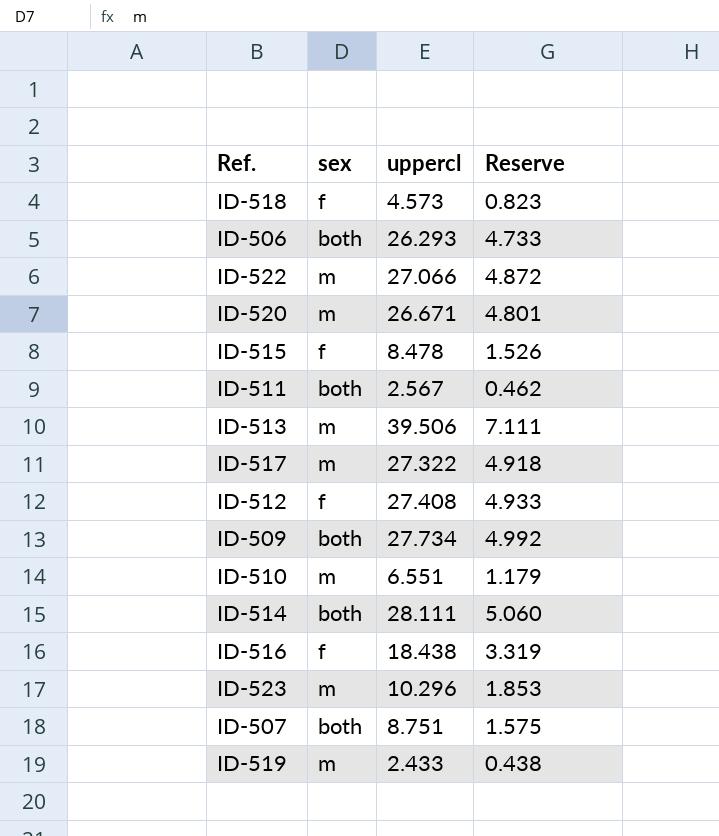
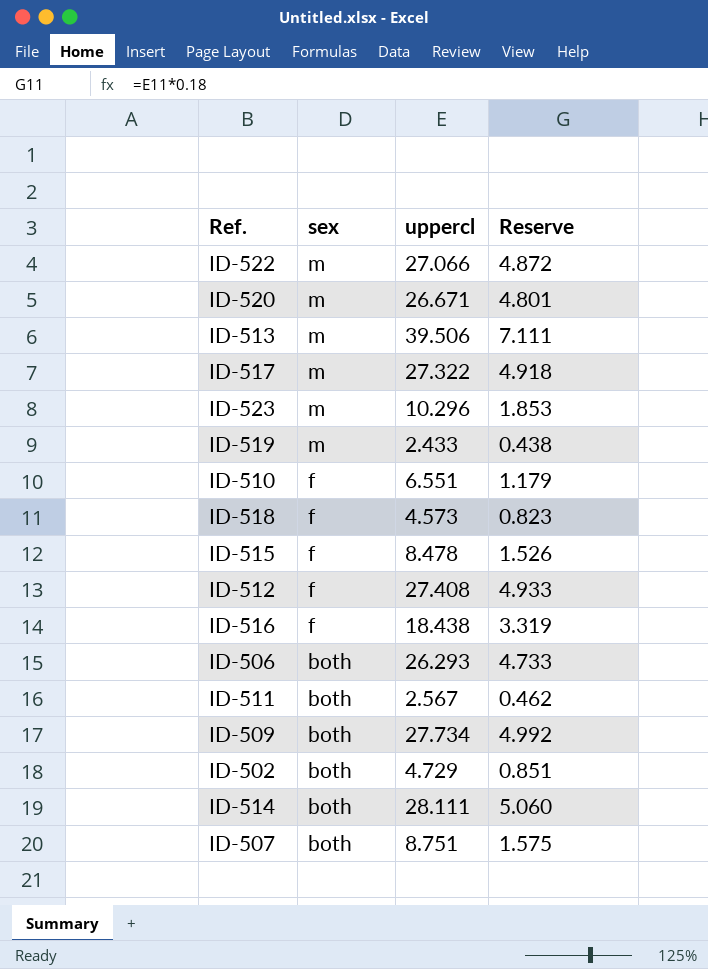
row order: none -> sex descending
ID-510 | sex: m -> f
row ID-502: none -> both | 4.729 | 0.851

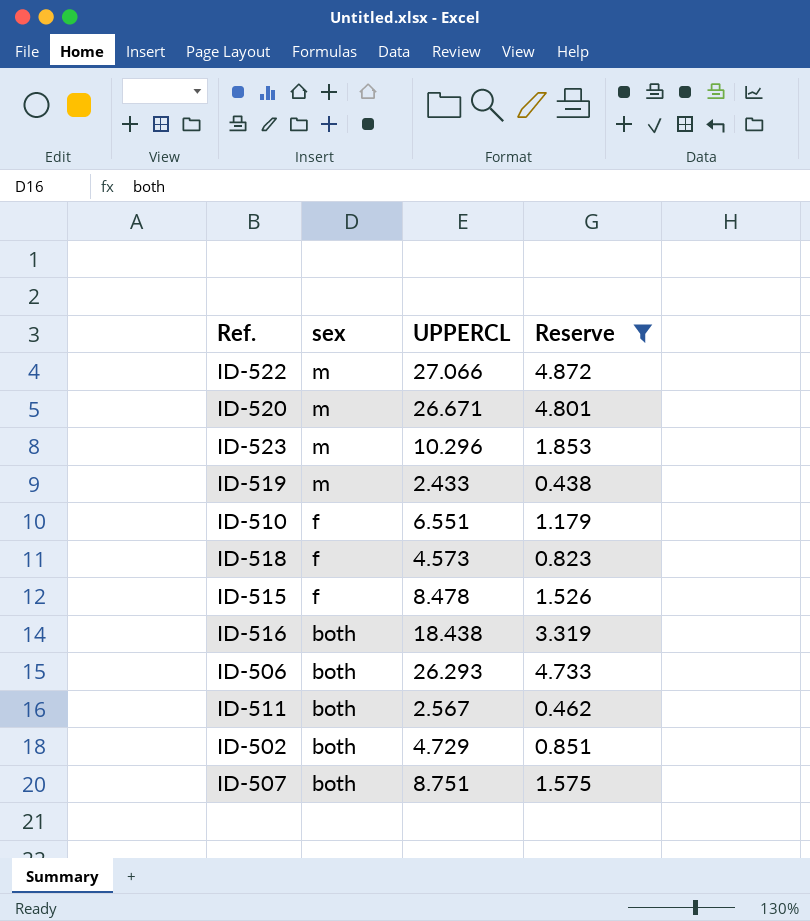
filter: none -> Reserve <= 4.872
column name: uppercl -> UPPERCL
ID-516 | sex: f -> both

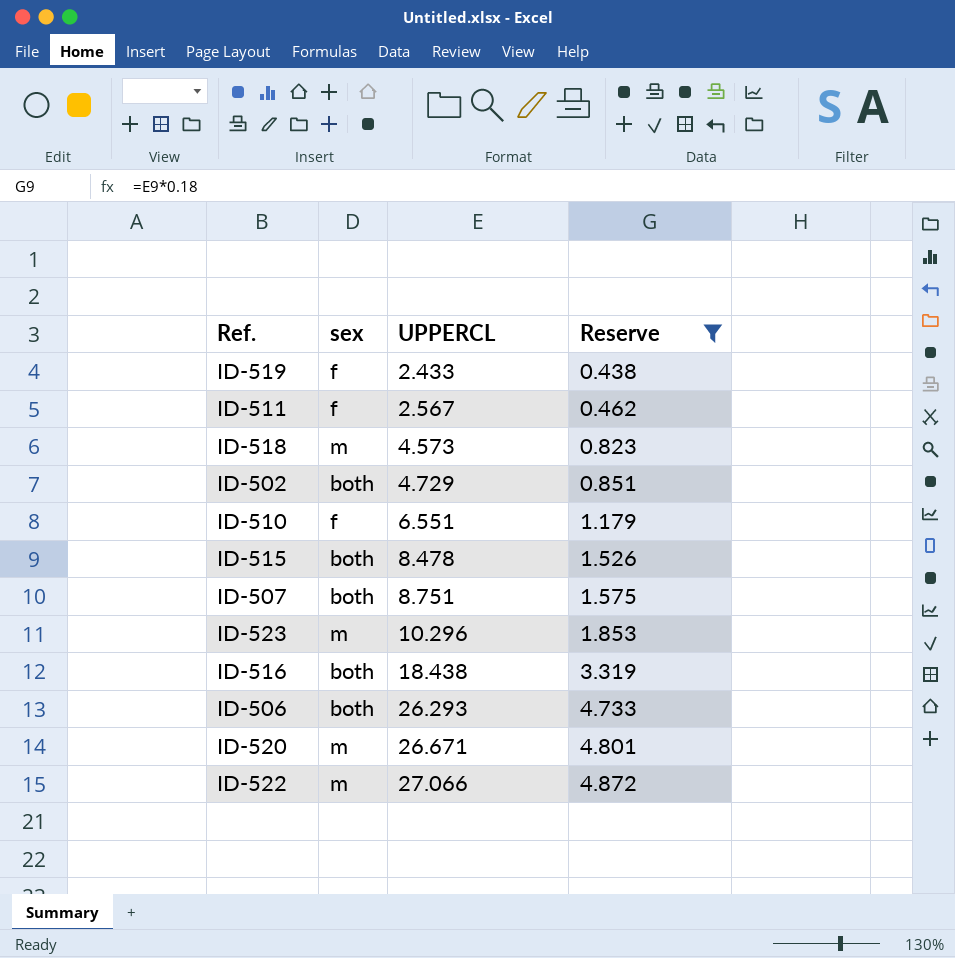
row order: sex descending -> UPPERCL ascending
ID-519 | sex: m -> f
ID-511 | sex: both -> f
ID-518 | sex: f -> m
ID-515 | sex: f -> both

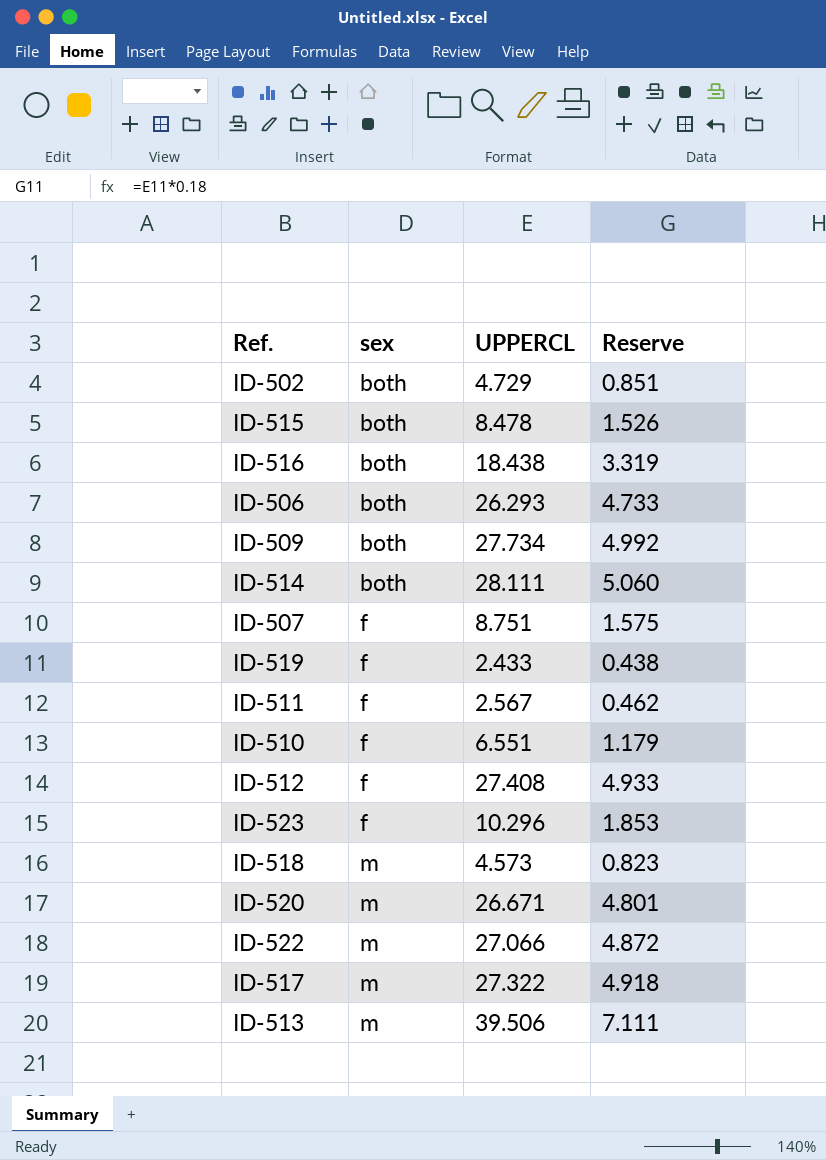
filter: Reserve <= 4.872 -> none
row order: UPPERCL ascending -> sex ascending
ID-507 | sex: both -> f
ID-523 | sex: m -> f

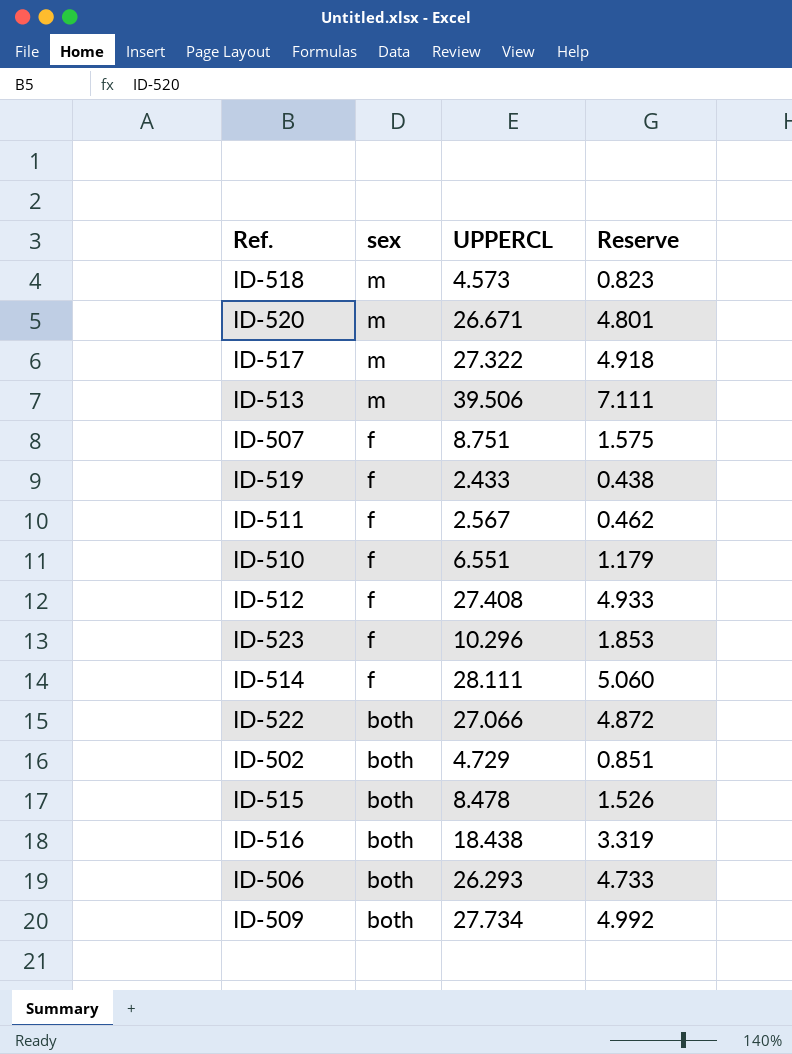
row order: sex ascending -> sex descending
ID-514 | sex: both -> f
ID-522 | sex: m -> both

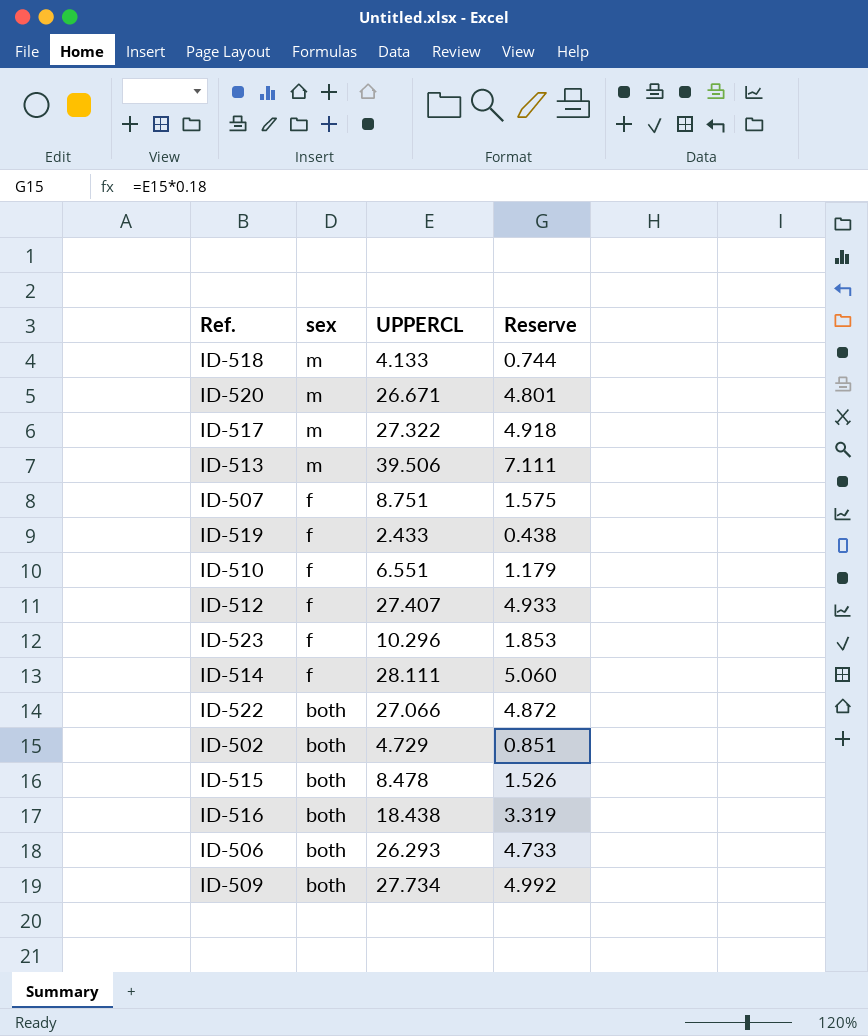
row ID-511: f | 2.567 | 0.462 -> none
ID-518 | UPPERCL: 4.573 -> 4.133
ID-518 | Reserve: 0.823 -> 0.744
ID-512 | UPPERCL: 27.408 -> 27.407

